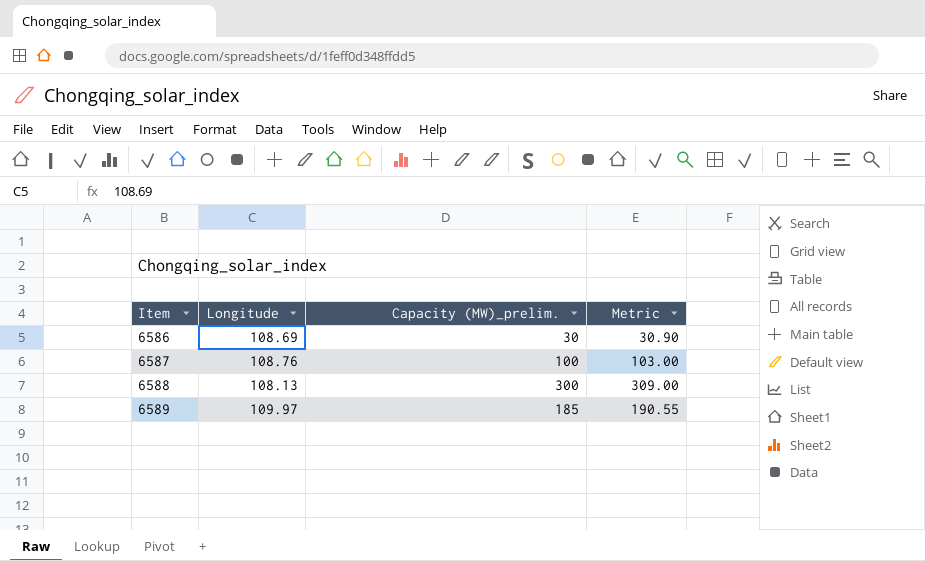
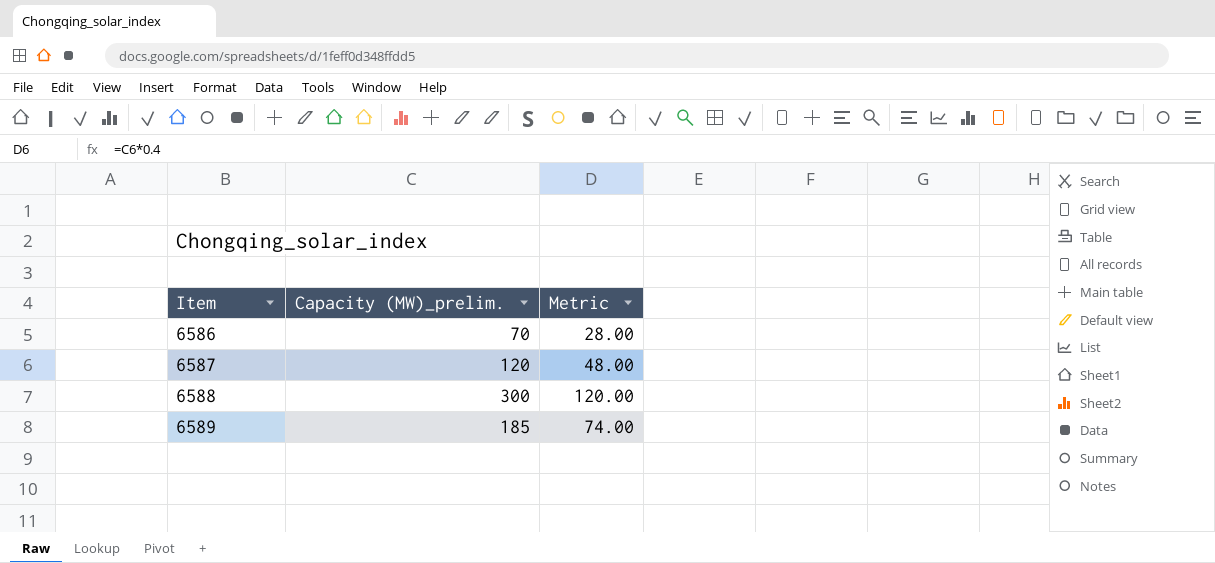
column Longitude | position: 2 -> none
column Metric | formula: [Capacity (MW)_prelim.] * 1.03 -> [Capacity (MW)_prelim.] * 0.4
6586 | Capacity (MW)_prelim.: 30 -> 70
6587 | Capacity (MW)_prelim.: 100 -> 120

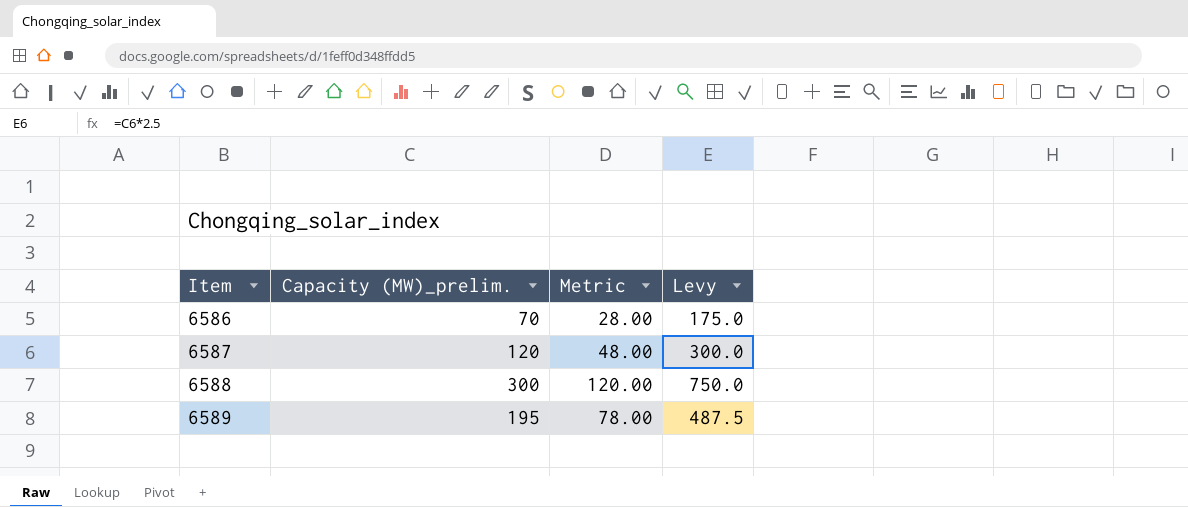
column Levy | formula: none -> [Capacity (MW)_prelim.] * 2.5
6589 | Capacity (MW)_prelim.: 185 -> 195
6589 | Metric: 74.00 -> 78.00

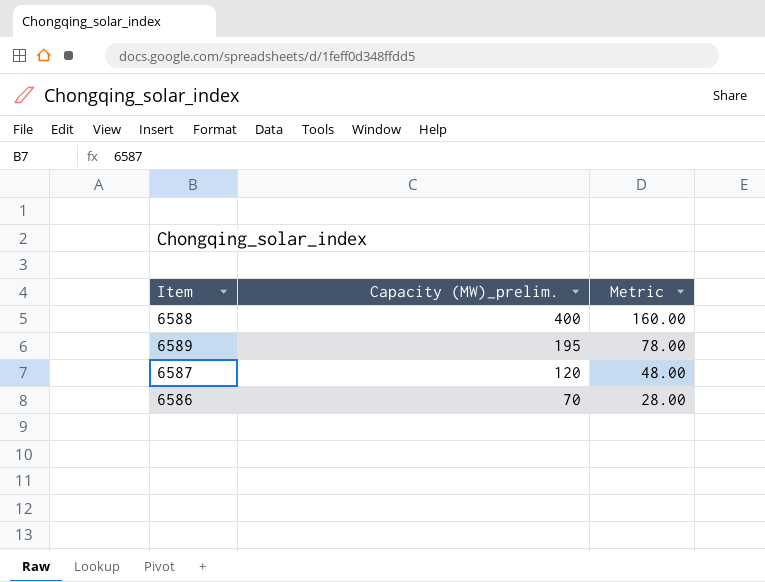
row order: Item ascending -> Capacity (MW)_prelim. descending
column Levy | formula: [Capacity (MW)_prelim.] * 2.5 -> none
6588 | Capacity (MW)_prelim.: 300 -> 400
6588 | Metric: 120.00 -> 160.00

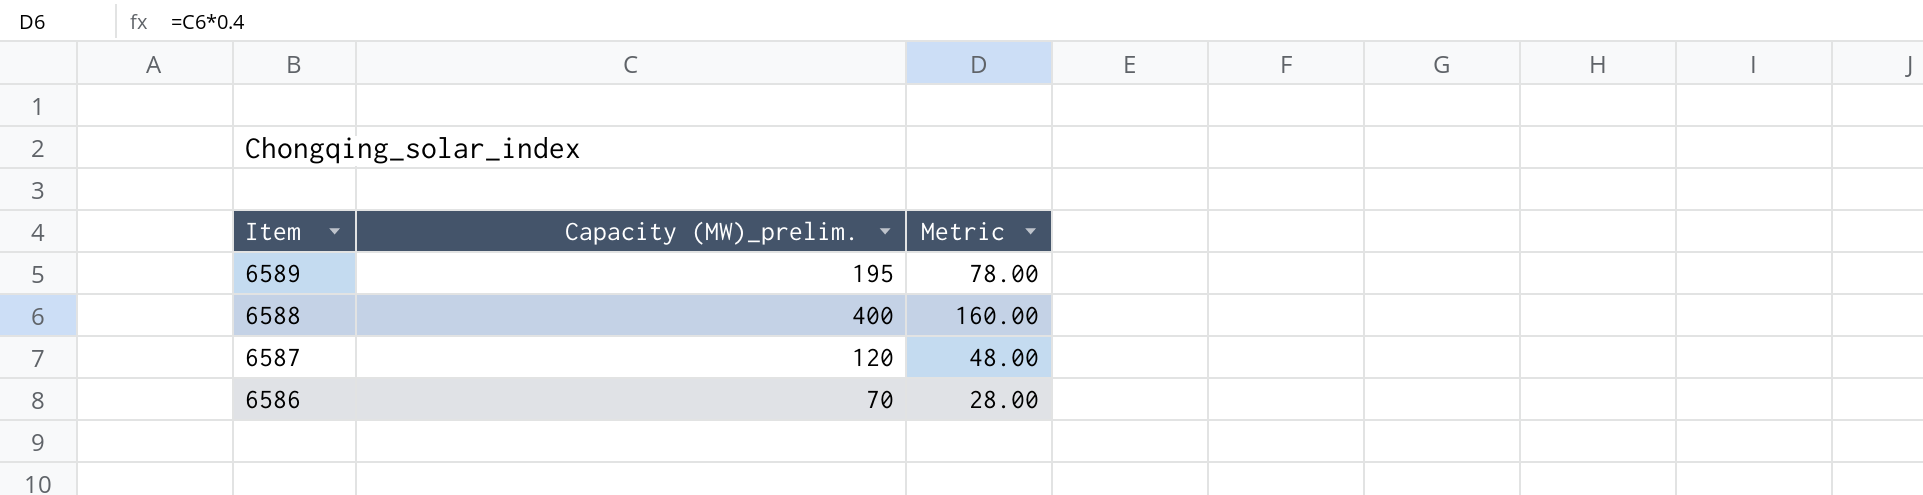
row order: Capacity (MW)_prelim. descending -> Item descending

